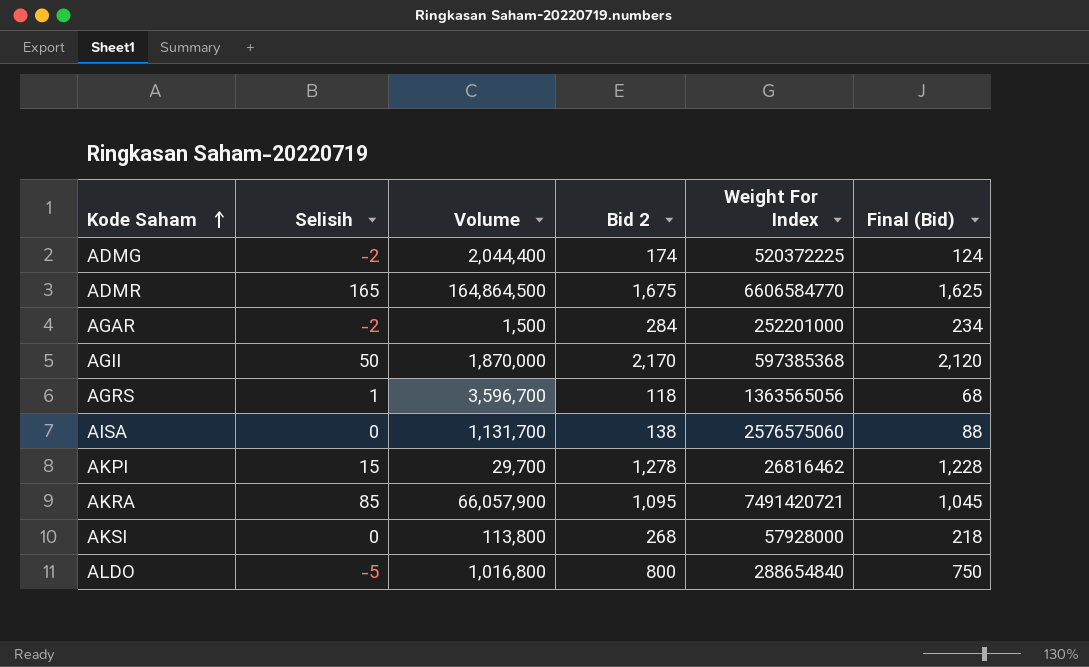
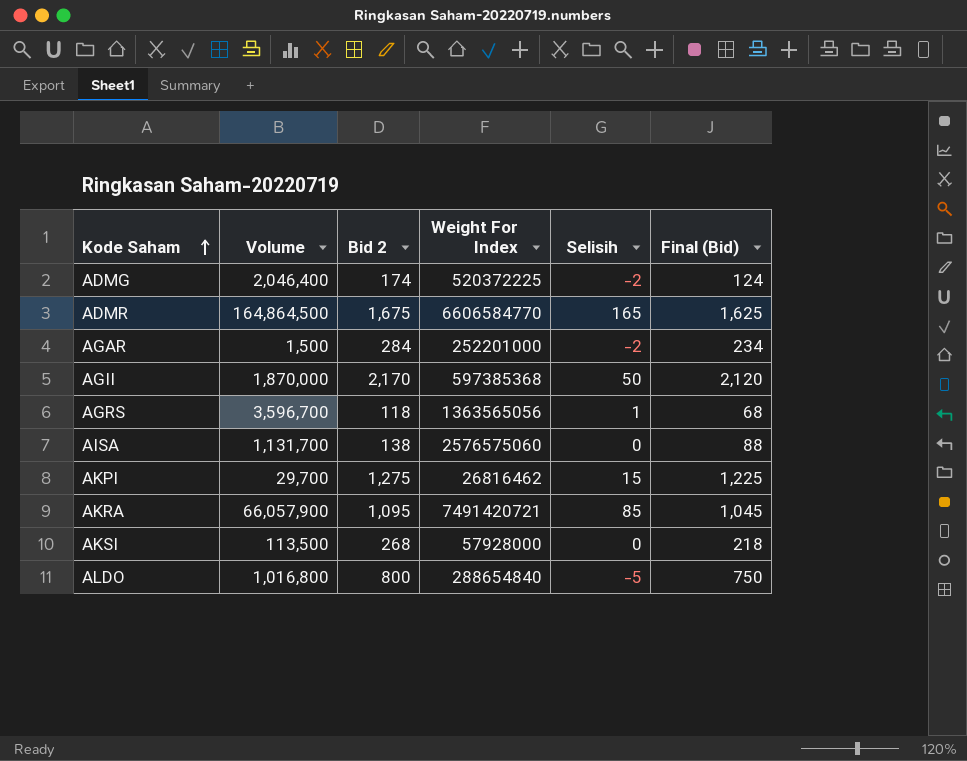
column Selisih | position: 2 -> 5
ADMG | Volume: 2,044,400 -> 2,046,400
AKPI | Bid 2: 1,278 -> 1,275
AKPI | Final (Bid): 1,228 -> 1,225
AKSI | Volume: 113,800 -> 113,500

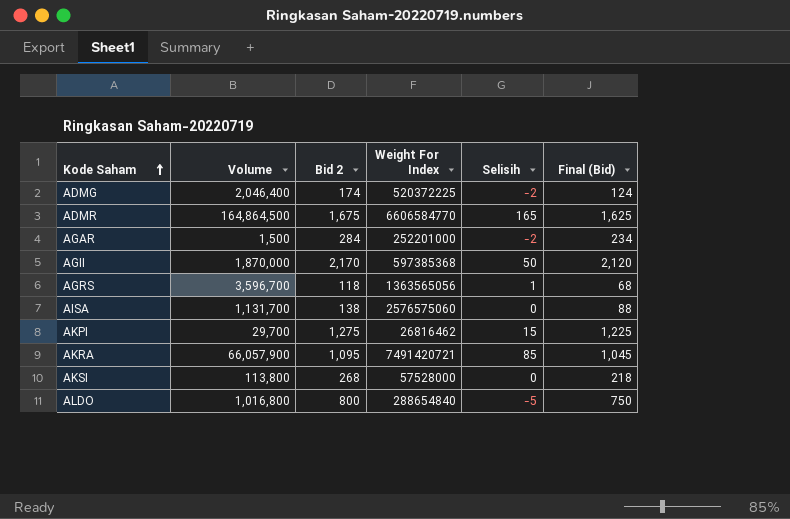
AKSI | Volume: 113,500 -> 113,800
AKSI | Weight For Index: 57928000 -> 57528000

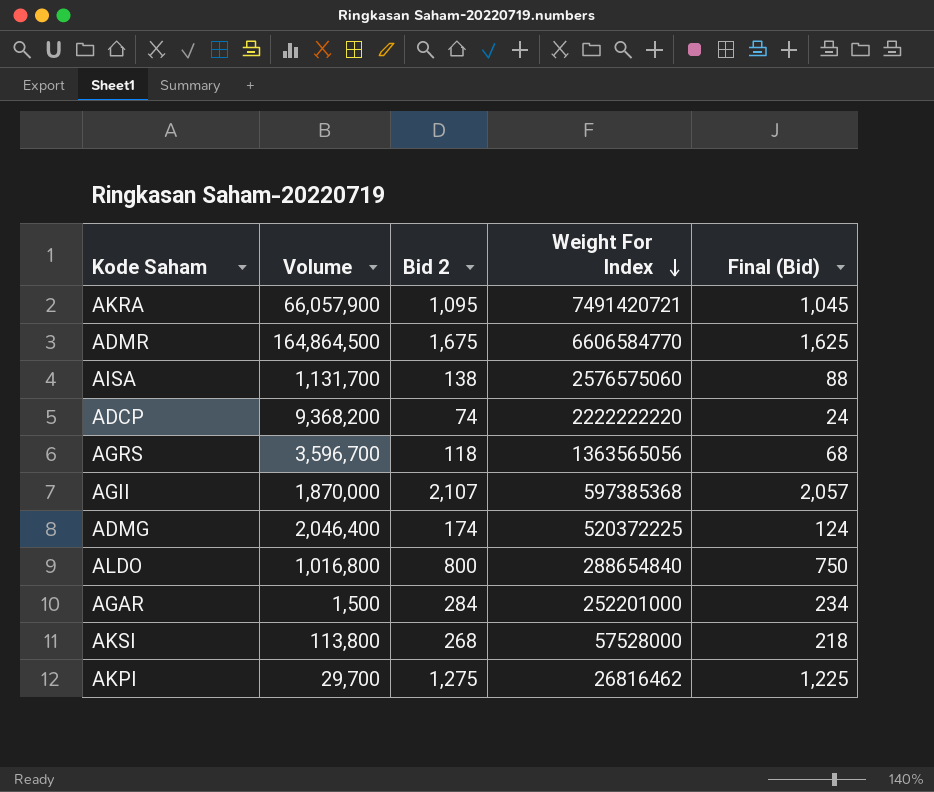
row order: Kode Saham ascending -> Weight For Index descending
column Selisih | position: 5 -> none
row ADCP: none -> 9,368,200 | 74 | 2222222220 | 24
AGII | Bid 2: 2,170 -> 2,107
AGII | Final (Bid): 2,120 -> 2,057

